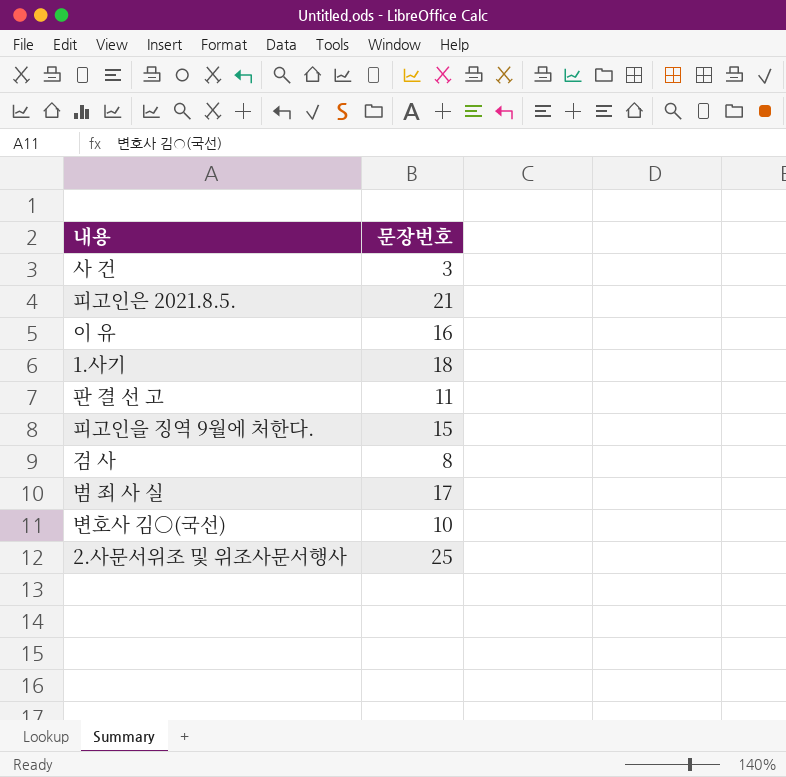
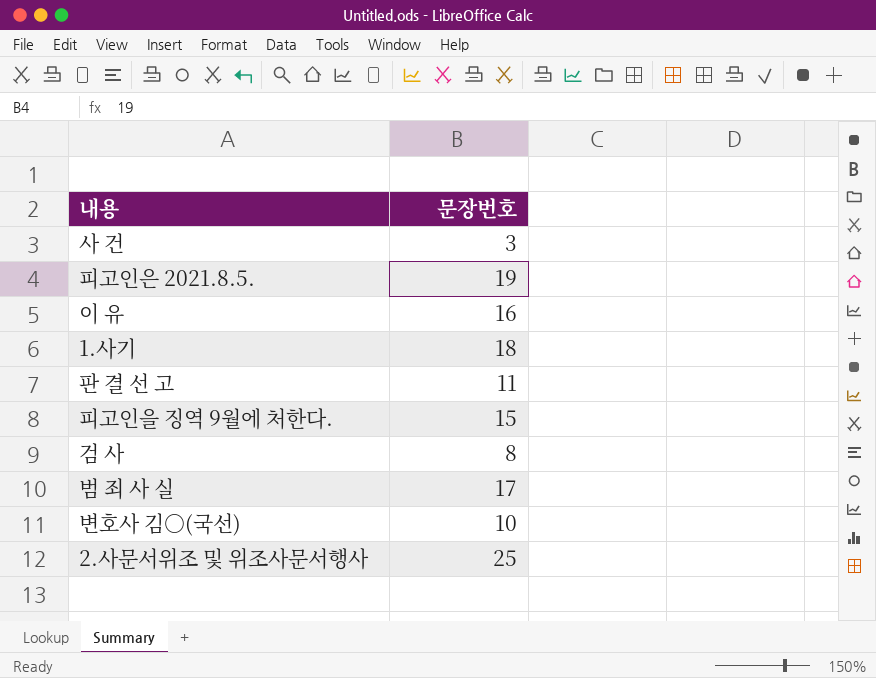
피고인은 2021.8.5. | 문장번호: 21 -> 19

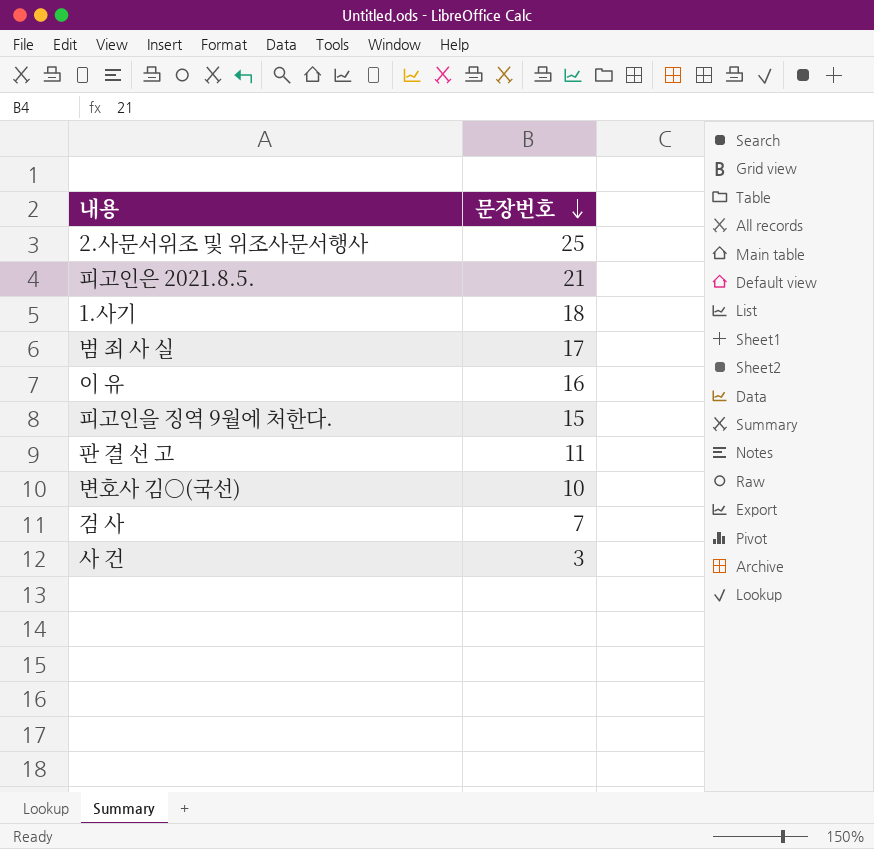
row order: none -> 문장번호 descending
피고인은 2021.8.5. | 문장번호: 19 -> 21
검 사 | 문장번호: 8 -> 7

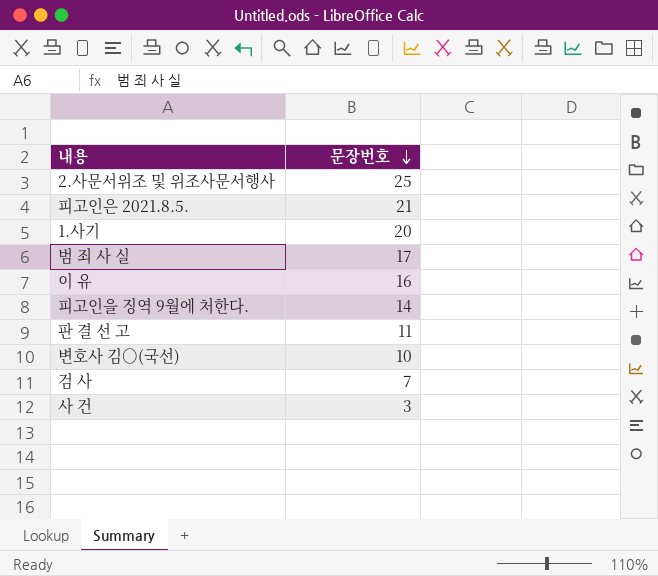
1.사기 | 문장번호: 18 -> 20
피고인을 징역 9월에 처한다. | 문장번호: 15 -> 14

